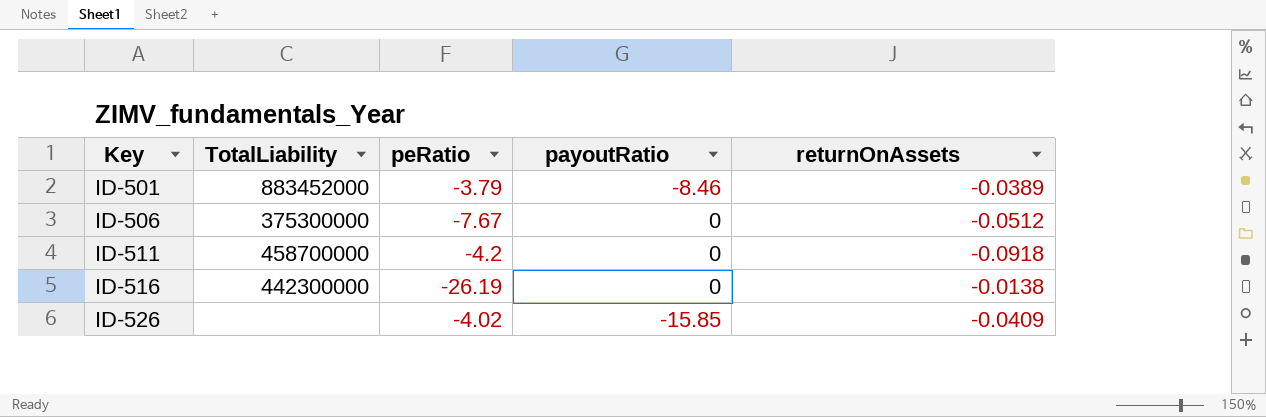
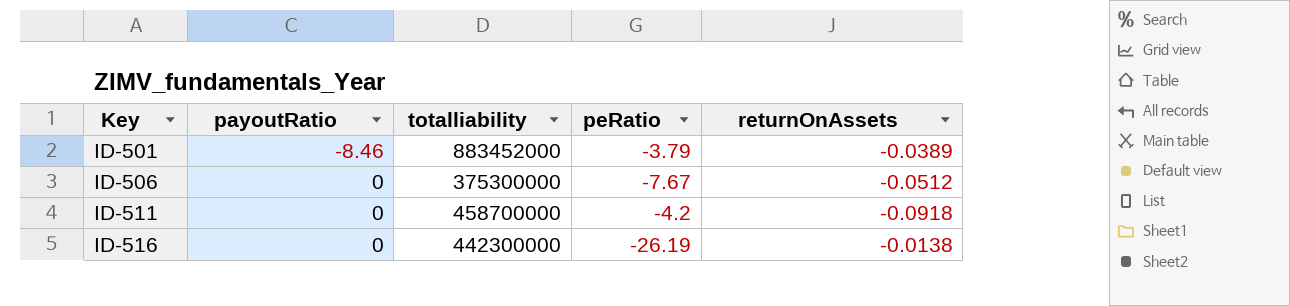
column payoutRatio | position: 4 -> 2
column name: TotalLiability -> totalliability
row ID-526: none | -4.02 | -15.85 | -0.0409 -> none

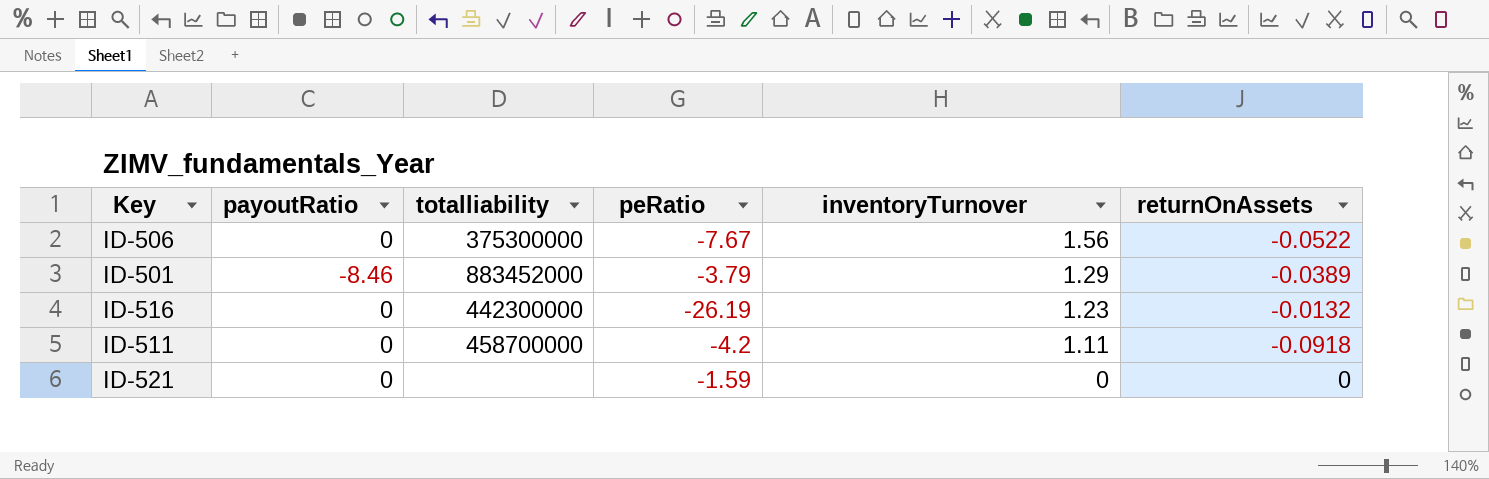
row order: Key ascending -> inventoryTurnover descending
column inventoryTurnover | position: none -> 5
ID-506 | returnOnAssets: -0.0512 -> -0.0522
ID-516 | returnOnAssets: -0.0138 -> -0.0132
row ID-521: none -> 0 | none | -1.59 | 0 | 0

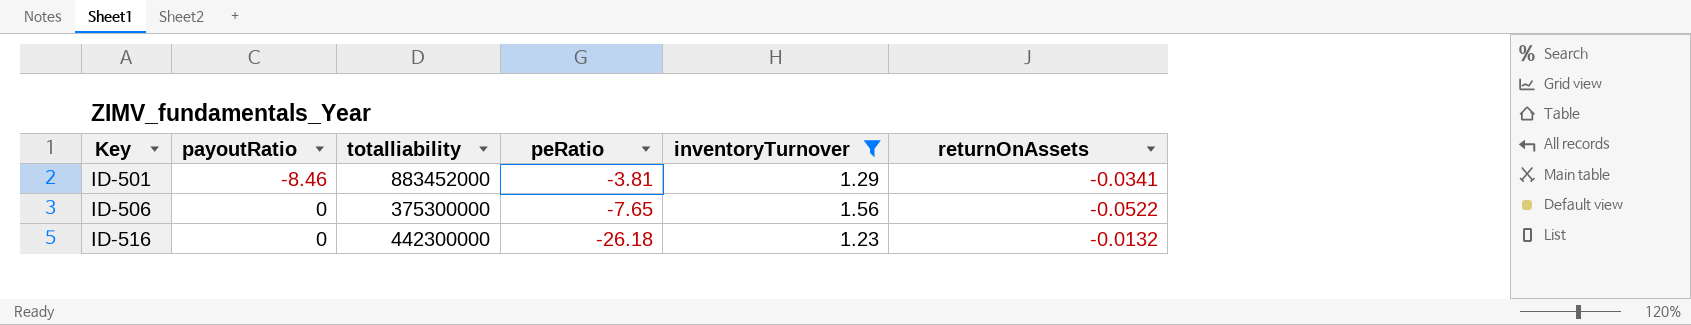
filter: none -> inventoryTurnover >= 1.23
row order: inventoryTurnover descending -> Key ascending
ID-501 | peRatio: -3.79 -> -3.81
ID-501 | returnOnAssets: -0.0389 -> -0.0341
ID-506 | peRatio: -7.67 -> -7.65
ID-516 | peRatio: -26.19 -> -26.18

